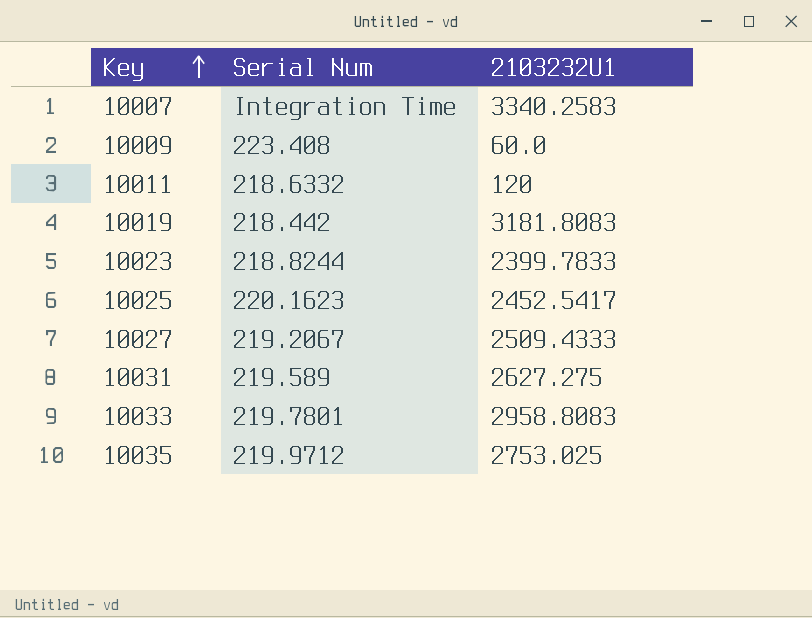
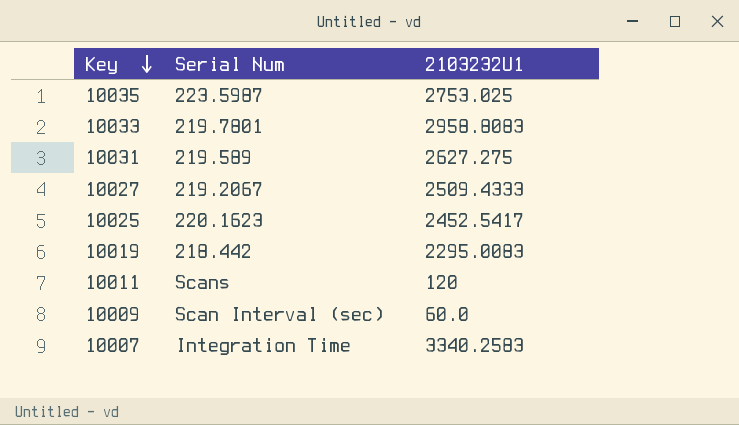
row order: Key ascending -> Key descending
row 10023: 218.8244 | 2399.7833 -> none
10035 | Serial Num: 219.9712 -> 223.5987
10019 | 2103232U1: 3181.8083 -> 2295.0083
10011 | Serial Num: 218.6332 -> Scans
10009 | Serial Num: 223.408 -> Scan Interval (sec)

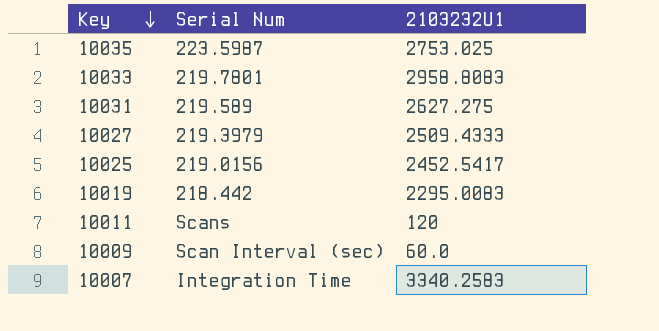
10027 | Serial Num: 219.2067 -> 219.3979
10025 | Serial Num: 220.1623 -> 219.0156

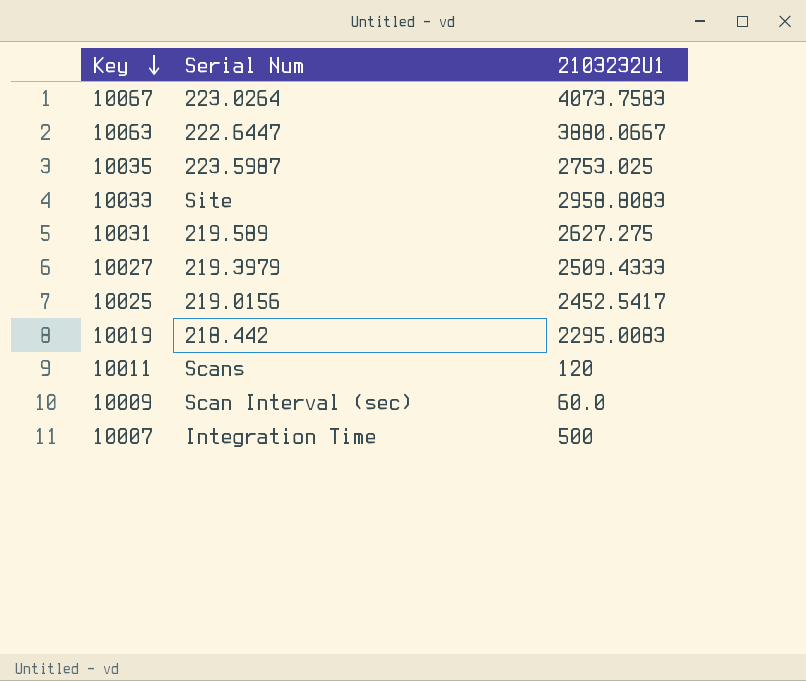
row 10067: none -> 223.0264 | 4073.7583
row 10063: none -> 222.6447 | 3880.0667
10033 | Serial Num: 219.7801 -> Site
10007 | 2103232U1: 3340.2583 -> 500

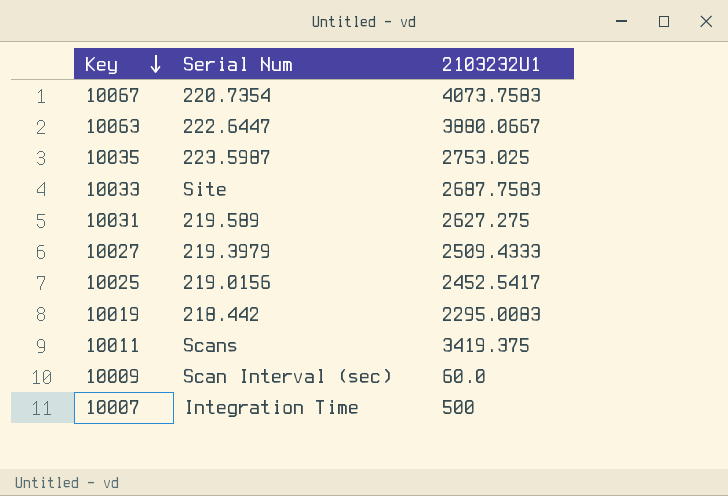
10067 | Serial Num: 223.0264 -> 220.7354
10033 | 2103232U1: 2958.8083 -> 2687.7583
10011 | 2103232U1: 120 -> 3419.375

